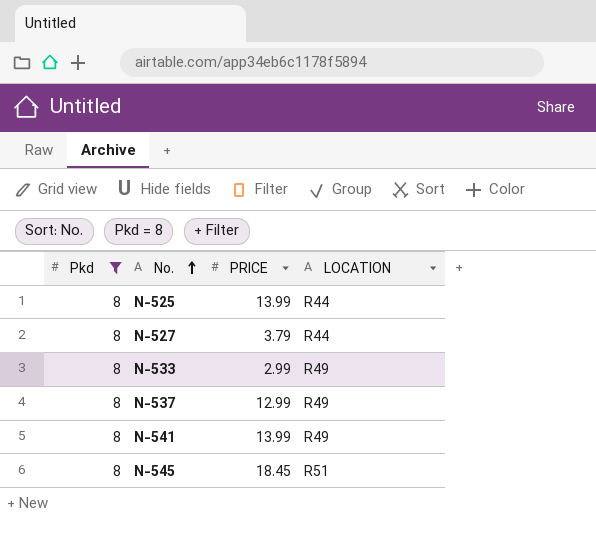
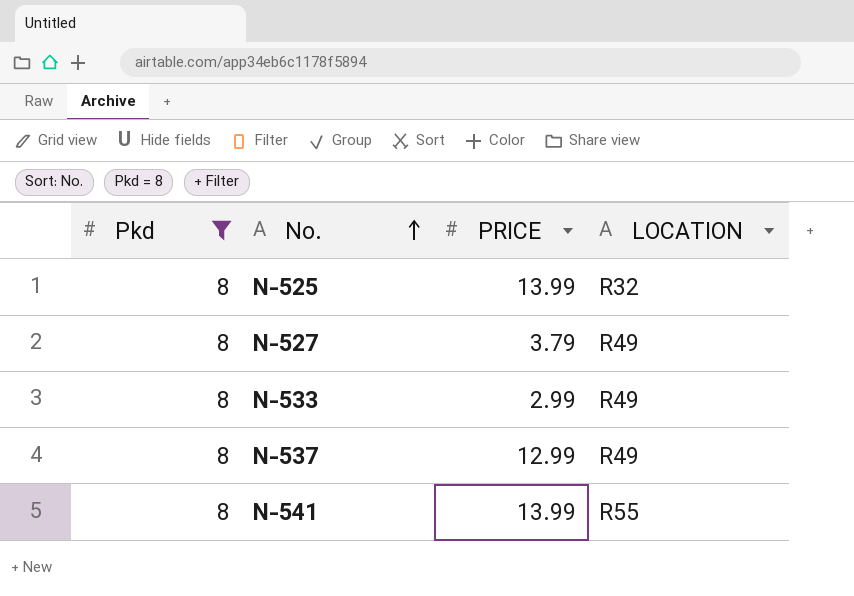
row N-545: 8 | 18.45 | R51 -> none
N-525 | LOCATION: R44 -> R32
N-527 | LOCATION: R44 -> R49
N-541 | LOCATION: R49 -> R55

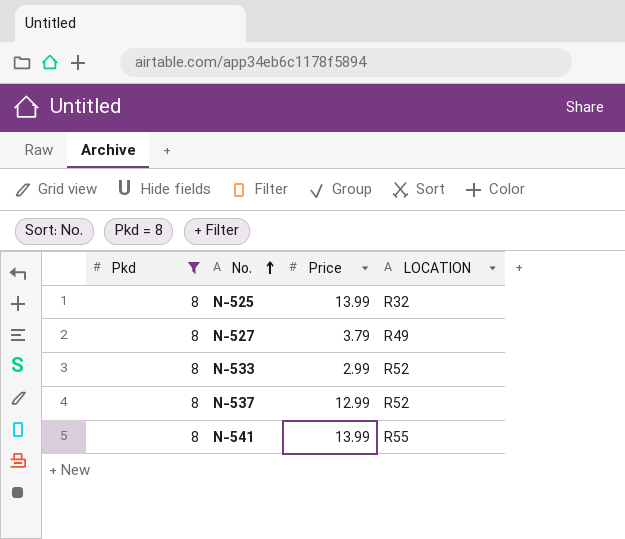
column name: PRICE -> Price
N-533 | LOCATION: R49 -> R52
N-537 | LOCATION: R49 -> R52

